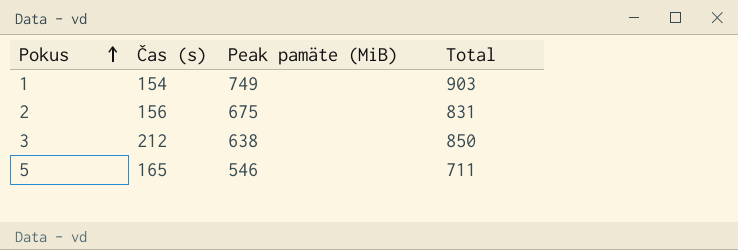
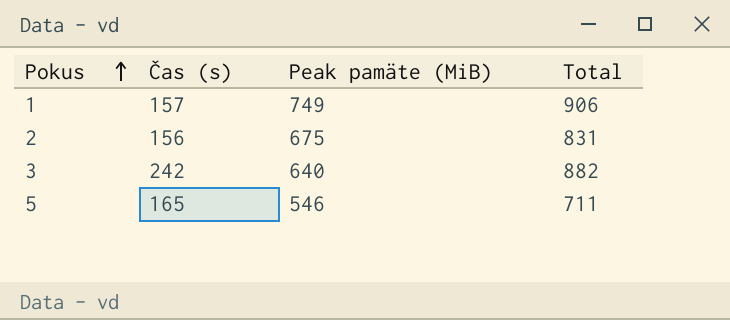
1 | Čas (s): 154 -> 157
1 | Total: 903 -> 906
3 | Čas (s): 212 -> 242
3 | Peak pamäte (MiB): 638 -> 640
3 | Total: 850 -> 882

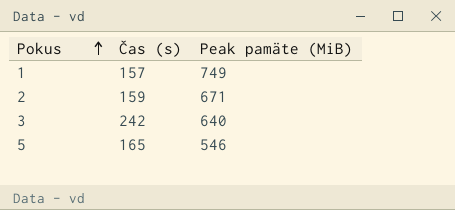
column Total | formula: [Čas (s)] + [Peak pamäte (MiB)] -> none
2 | Čas (s): 156 -> 159
2 | Peak pamäte (MiB): 675 -> 671

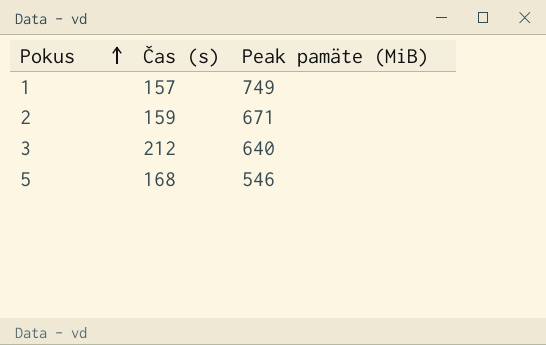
3 | Čas (s): 242 -> 212
5 | Čas (s): 165 -> 168

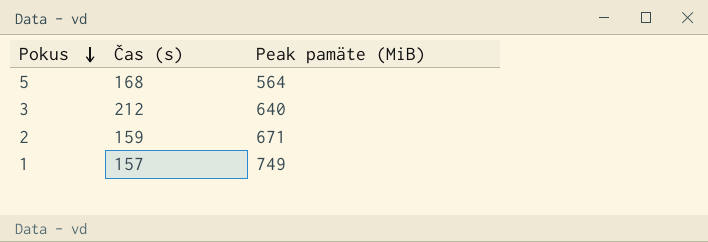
row order: Pokus ascending -> Pokus descending
5 | Peak pamäte (MiB): 546 -> 564

